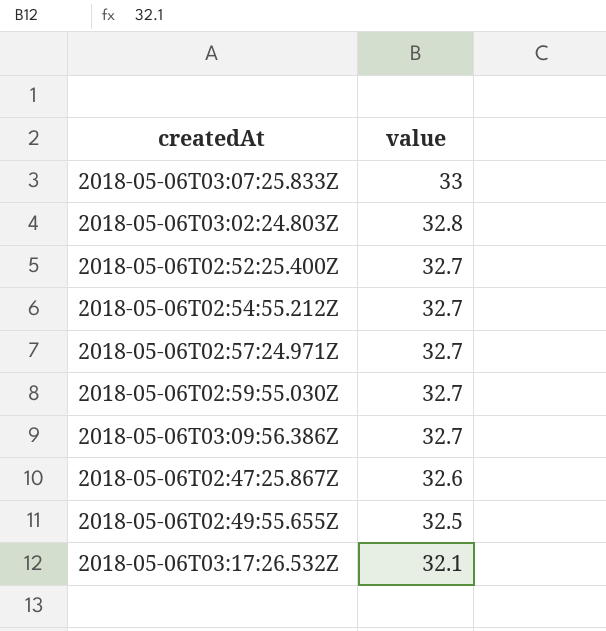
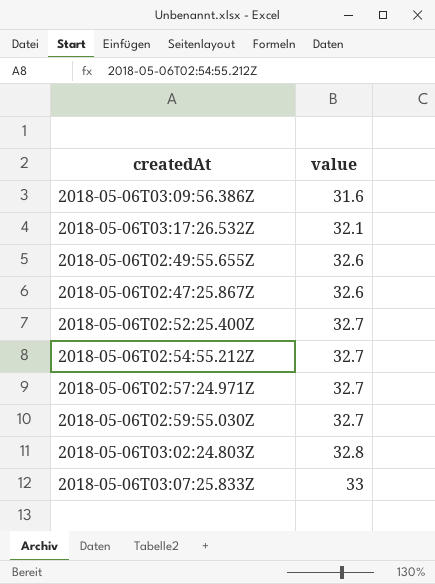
row order: value descending -> value ascending
2018-05-06T03:09:56.386Z | value: 32.7 -> 31.6
2018-05-06T02:49:55.655Z | value: 32.5 -> 32.6

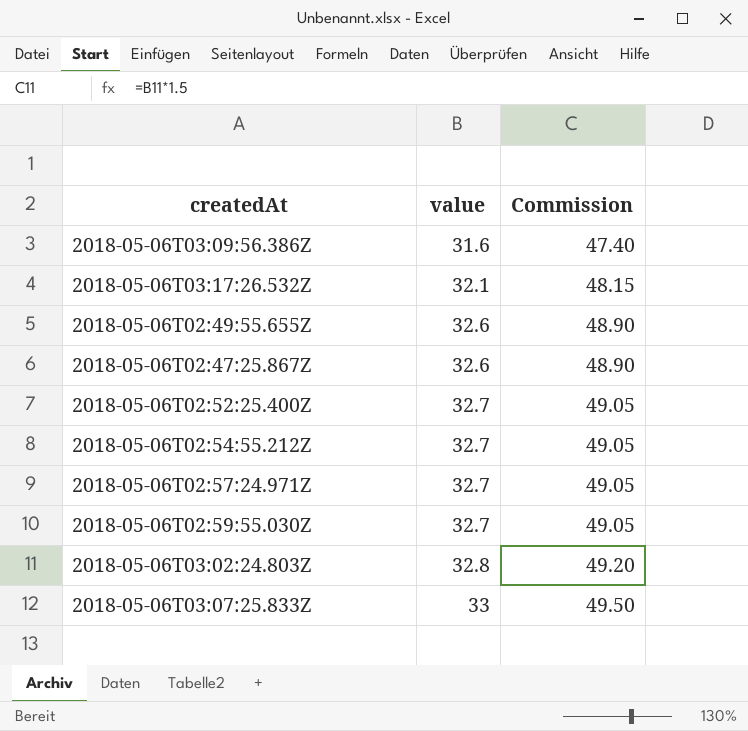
column Commission | formula: none -> [value] * 1.5

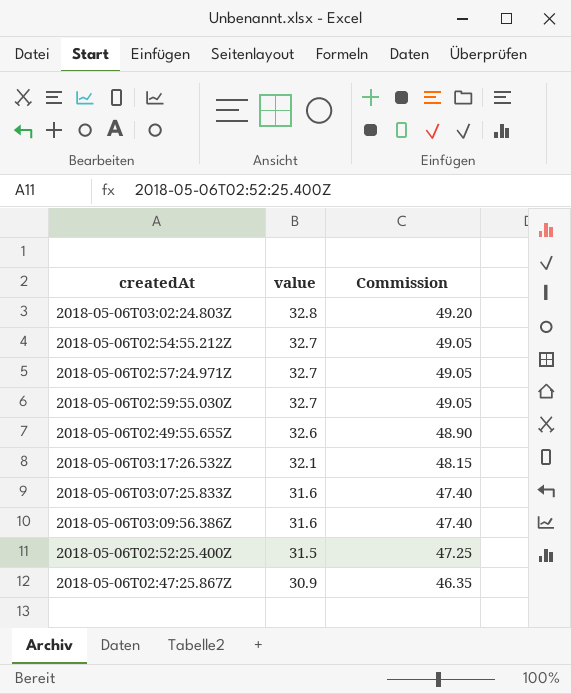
row order: value ascending -> value descending
2018-05-06T03:07:25.833Z | value: 33 -> 31.6
2018-05-06T03:07:25.833Z | Commission: 49.50 -> 47.40
2018-05-06T02:52:25.400Z | value: 32.7 -> 31.5
2018-05-06T02:52:25.400Z | Commission: 49.05 -> 47.25
2018-05-06T02:47:25.867Z | value: 32.6 -> 30.9
2018-05-06T02:47:25.867Z | Commission: 48.90 -> 46.35

